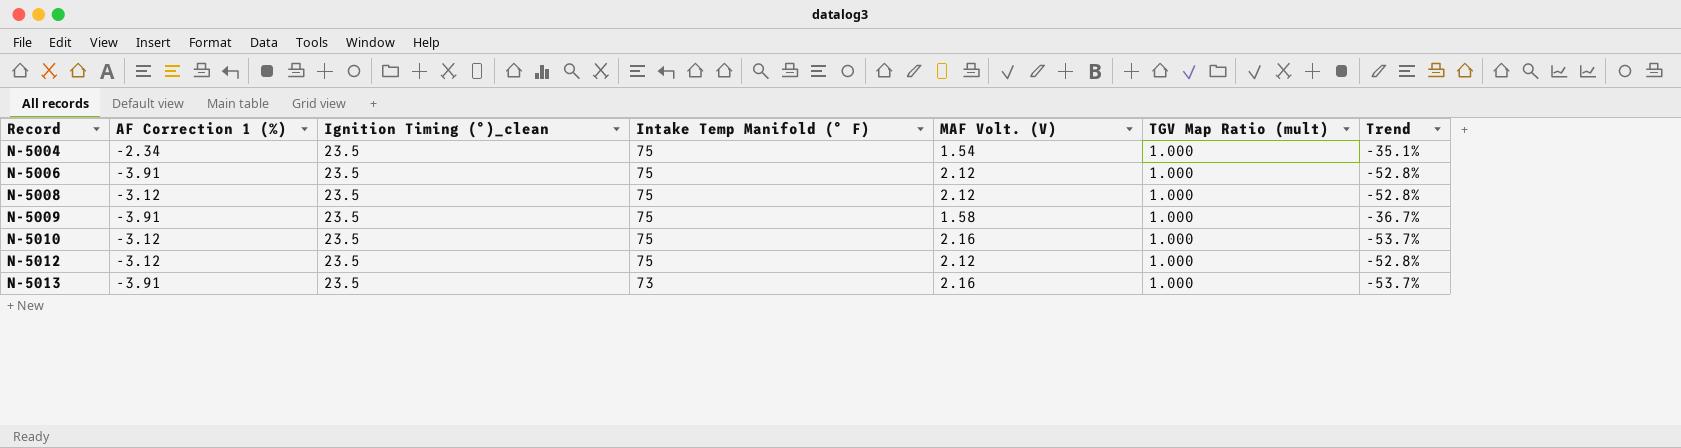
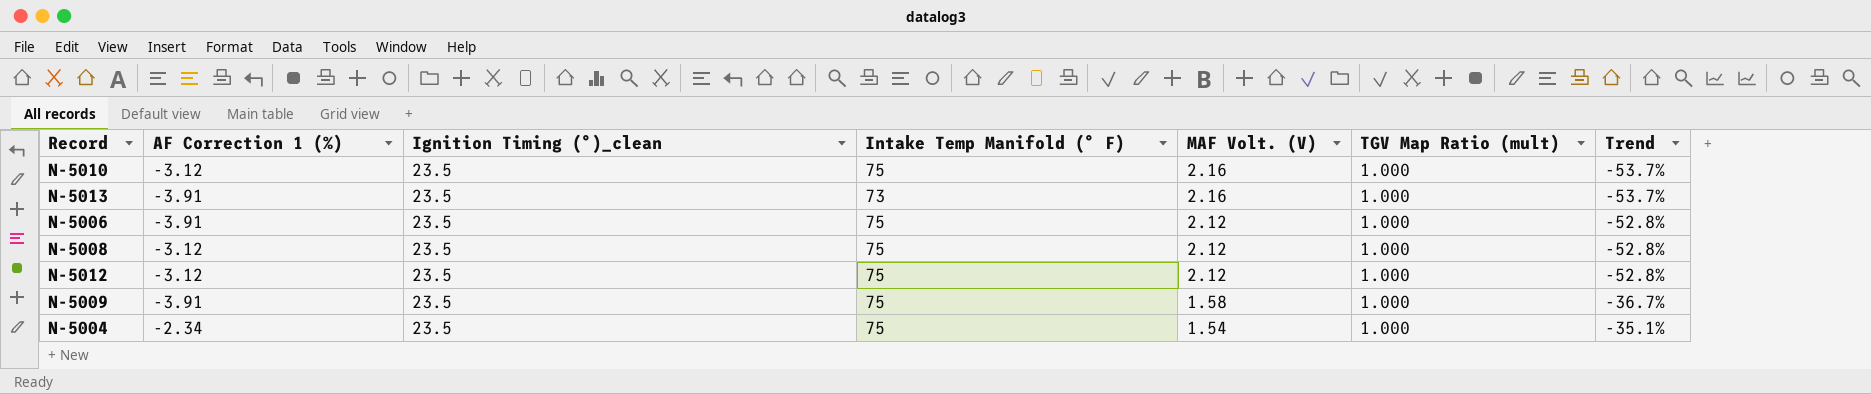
row order: Record ascending -> MAF Volt. (V) descending

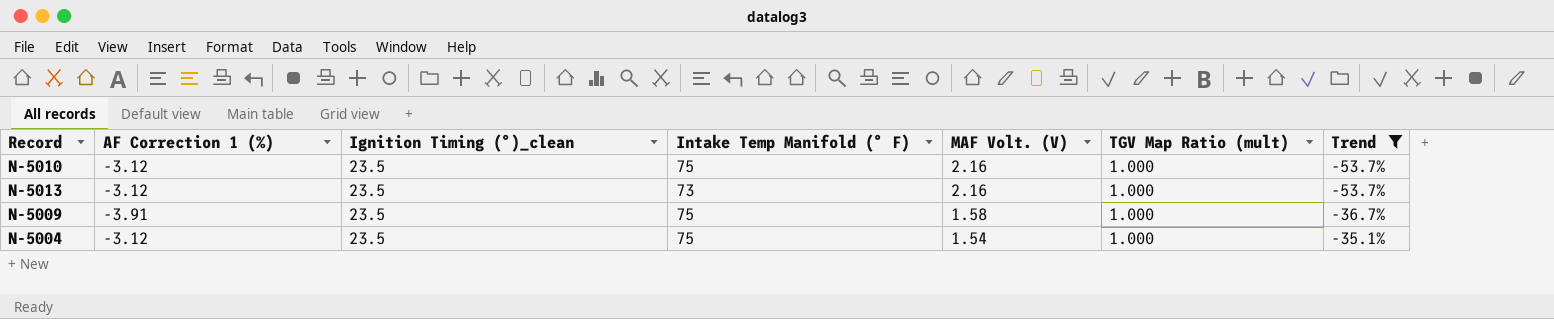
filter: none -> Trend != -52.8%
N-5013 | AF Correction 1 (%): -3.91 -> -3.12
N-5004 | AF Correction 1 (%): -2.34 -> -3.12

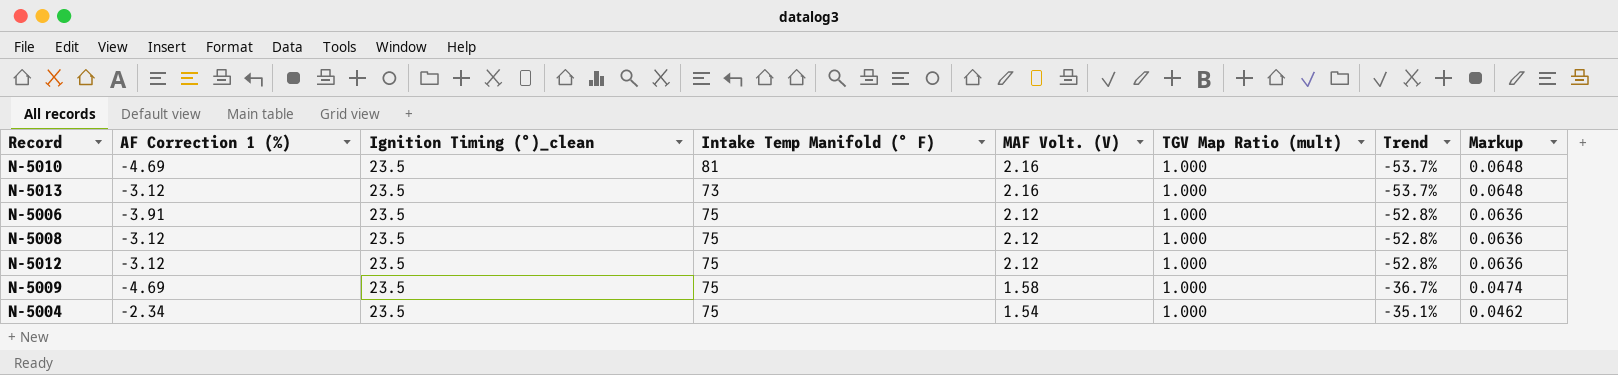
filter: Trend != -52.8% -> none
column Markup | formula: none -> [MAF Volt. (V)] * 0.03
N-5010 | AF Correction 1 (%): -3.12 -> -4.69
N-5010 | Intake Temp Manifold (° F): 75 -> 81
N-5009 | AF Correction 1 (%): -3.91 -> -4.69
N-5004 | AF Correction 1 (%): -3.12 -> -2.34

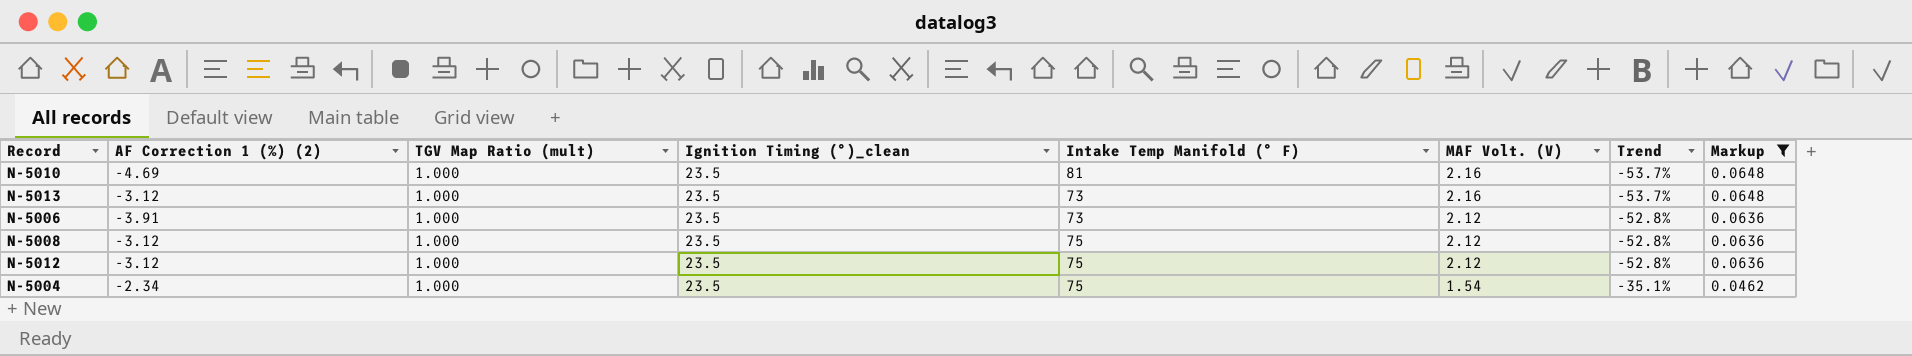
filter: none -> Markup != 0.0474
column name: AF Correction 1 (%) -> AF Correction 1 (%) (2)
column TGV Map Ratio (mult) | position: 6 -> 3
N-5006 | Intake Temp Manifold (° F): 75 -> 73

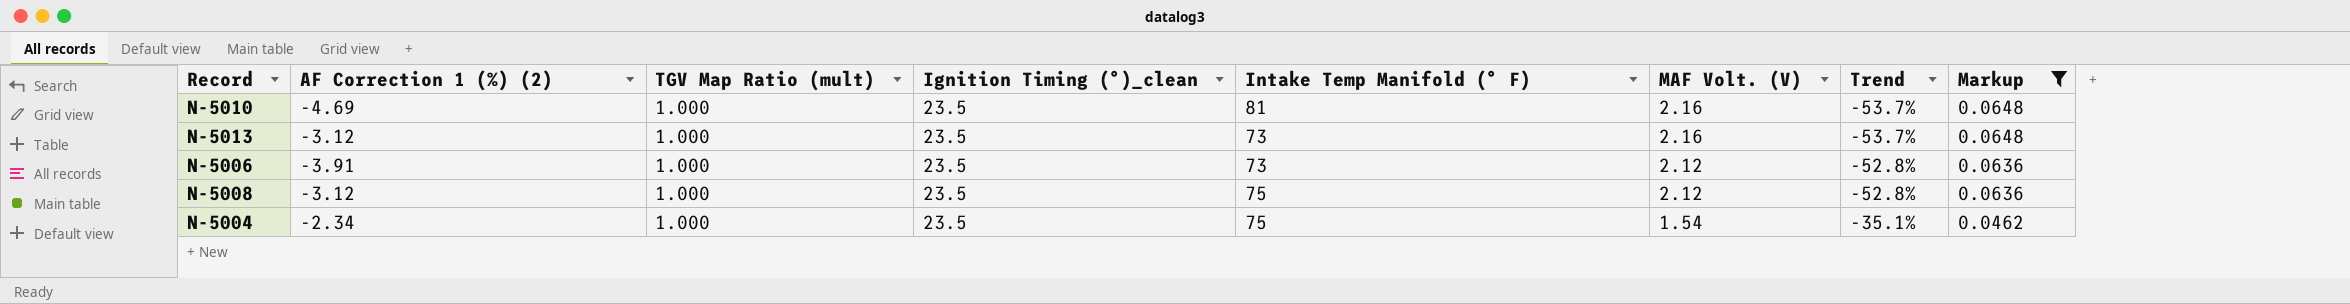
row N-5012: -3.12 | 1.000 | 23.5 | 75 | 2.12 | -52.8% | 0.0636 -> none

